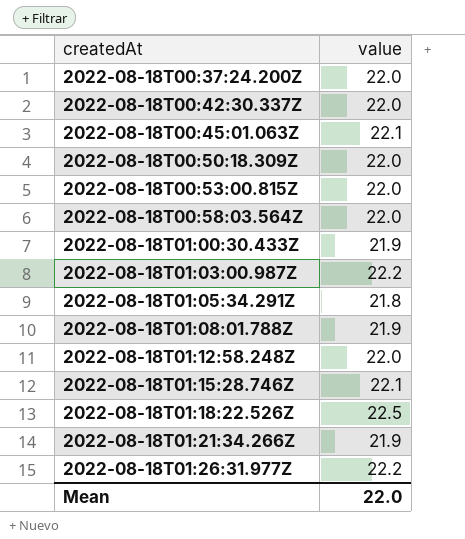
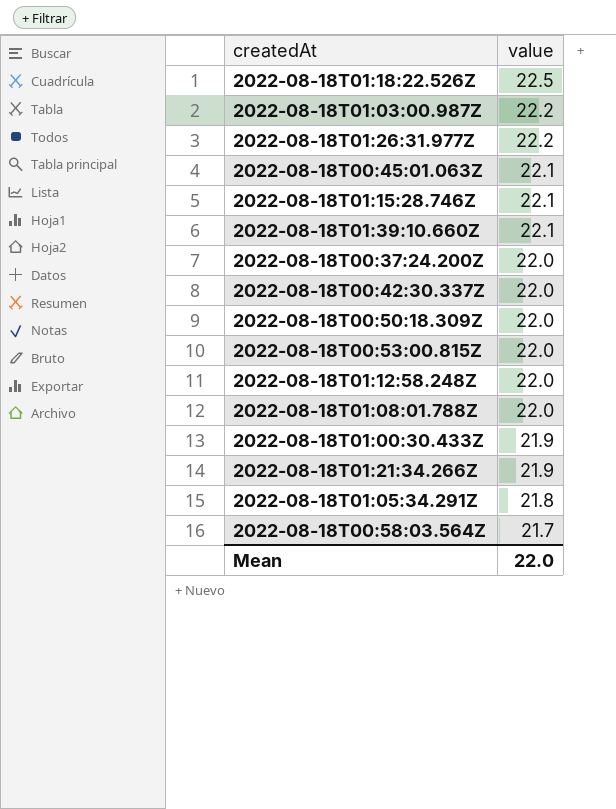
row order: createdAt ascending -> value descending
row 2022-08-18T01:39:10.660Z: none -> 22.1
2022-08-18T01:08:01.788Z | value: 21.9 -> 22.0
2022-08-18T00:58:03.564Z | value: 22.0 -> 21.7

